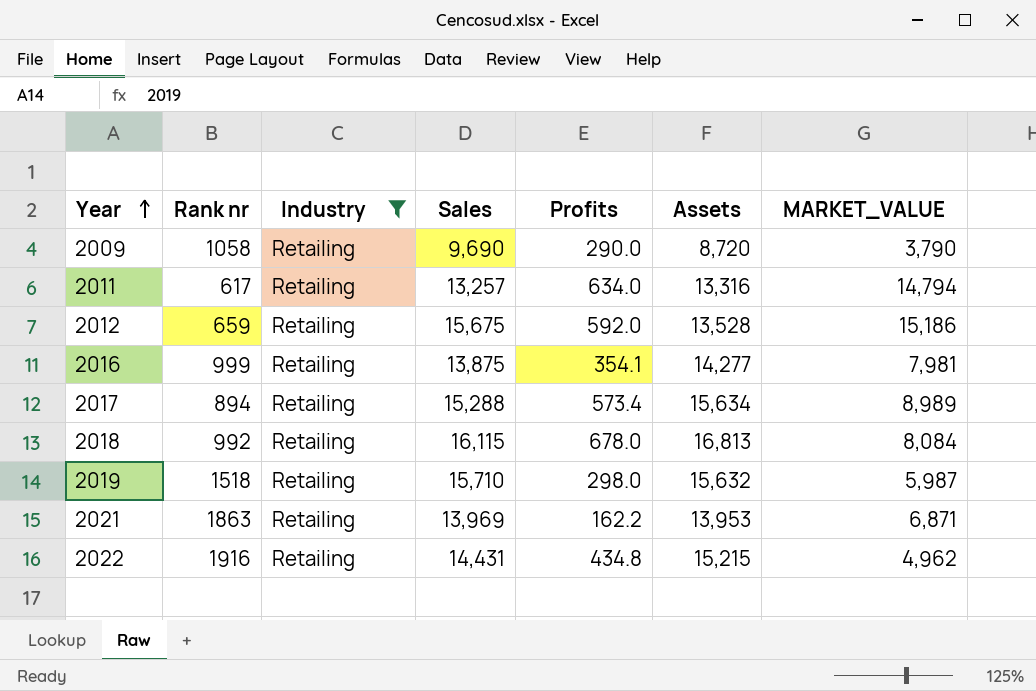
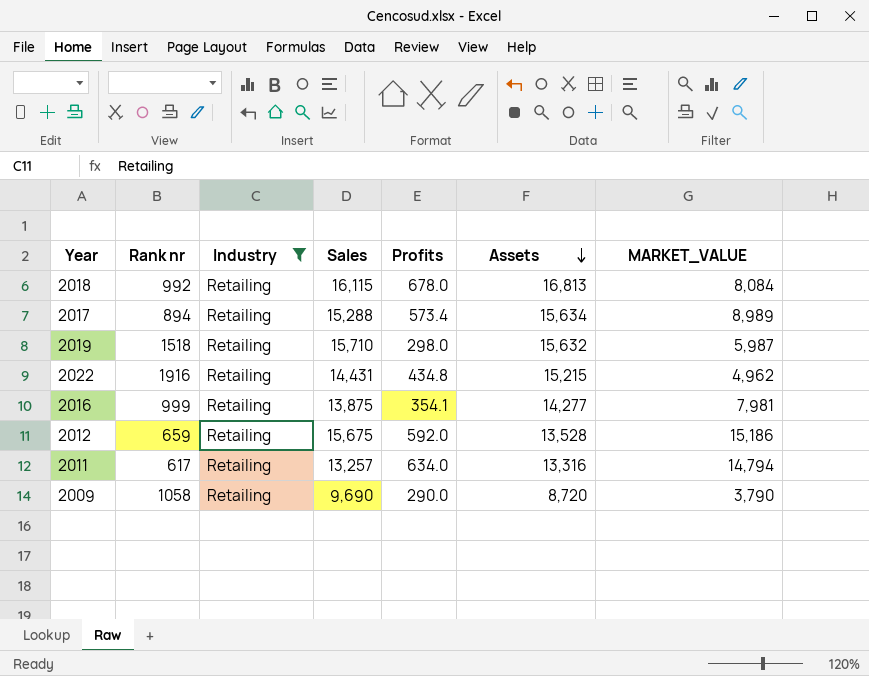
row order: Year ascending -> Assets descending
row 2021: 1863 | Retailing | 13,969 | 162.2 | 13,953 | 6,871 -> none

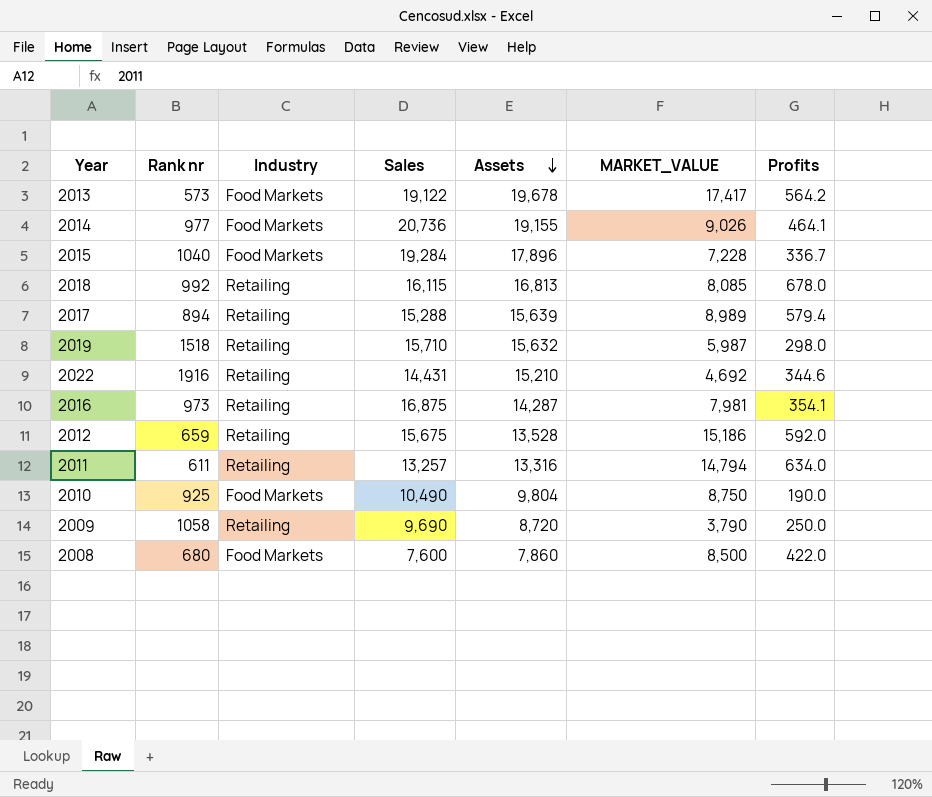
filter: Industry = Retailing -> none
column Profits | position: 5 -> 7
2018 | MARKET_VALUE: 8,084 -> 8,085
2017 | Assets: 15,634 -> 15,639
2017 | Profits: 573.4 -> 579.4
2022 | Assets: 15,215 -> 15,210
2022 | MARKET_VALUE: 4,962 -> 4,692
2022 | Profits: 434.8 -> 344.6
2016 | Rank nr: 999 -> 973
2016 | Sales: 13,875 -> 16,875
2016 | Assets: 14,277 -> 14,287
2011 | Rank nr: 617 -> 611
2009 | Profits: 290.0 -> 250.0

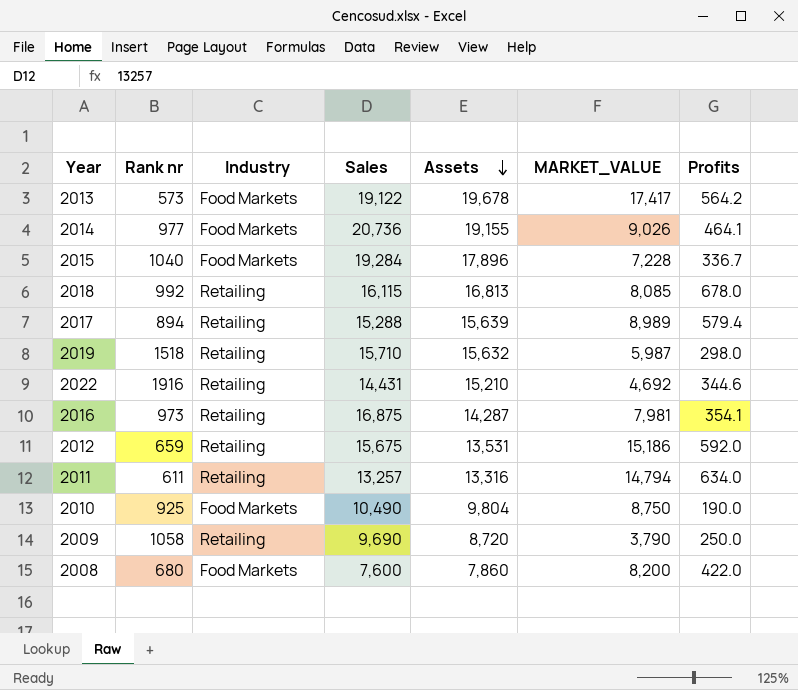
2012 | Assets: 13,528 -> 13,531
2008 | MARKET_VALUE: 8,500 -> 8,200

